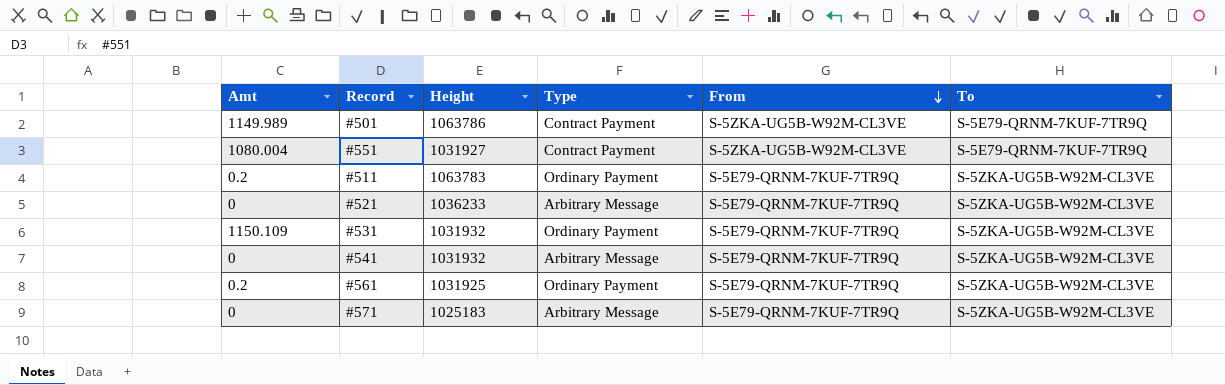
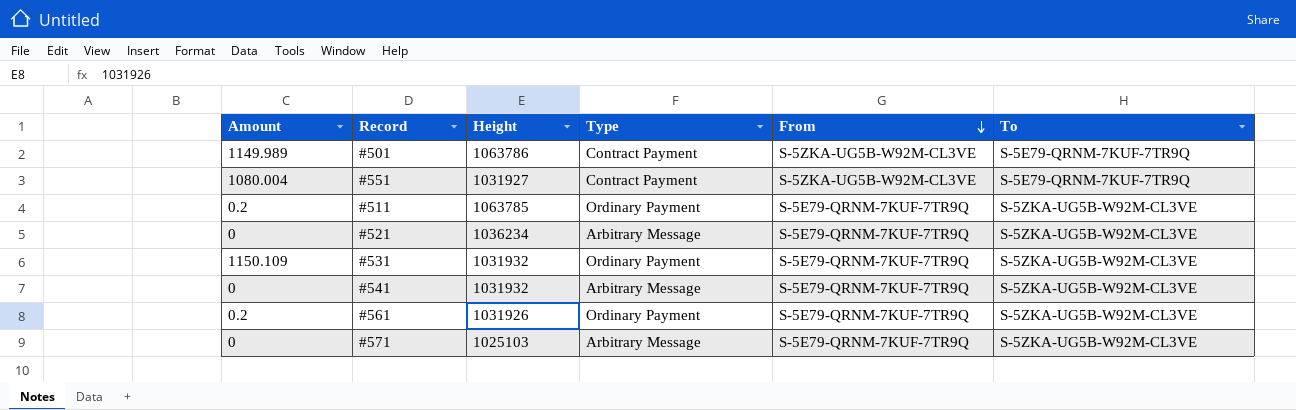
column name: Amt -> Amount
#511 | Height: 1063783 -> 1063785
#521 | Height: 1036233 -> 1036234
#561 | Height: 1031925 -> 1031926
#571 | Height: 1025183 -> 1025103

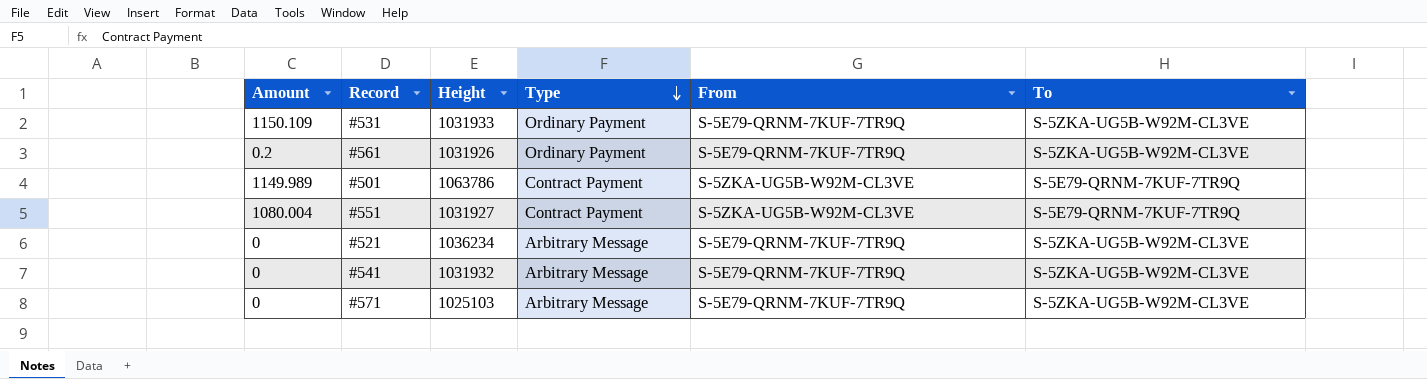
row order: From descending -> Type descending
row #511: 0.2 | 1063785 | Ordinary Payment | S-5E79-QRNM-7KUF-7TR9Q | S-5ZKA-UG5B-W92M-CL3VE -> none
#531 | Height: 1031932 -> 1031933

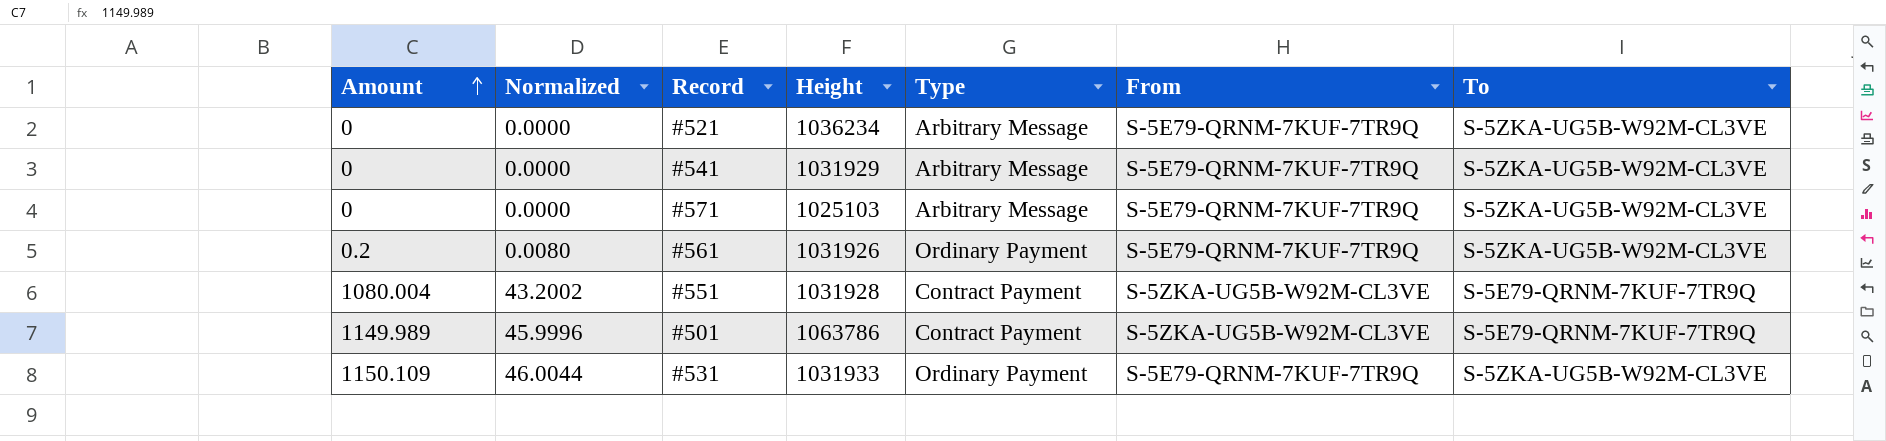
row order: Type descending -> Amount ascending
column Normalized | formula: none -> [Amount] * 0.04
#541 | Height: 1031932 -> 1031929
#551 | Height: 1031927 -> 1031928

